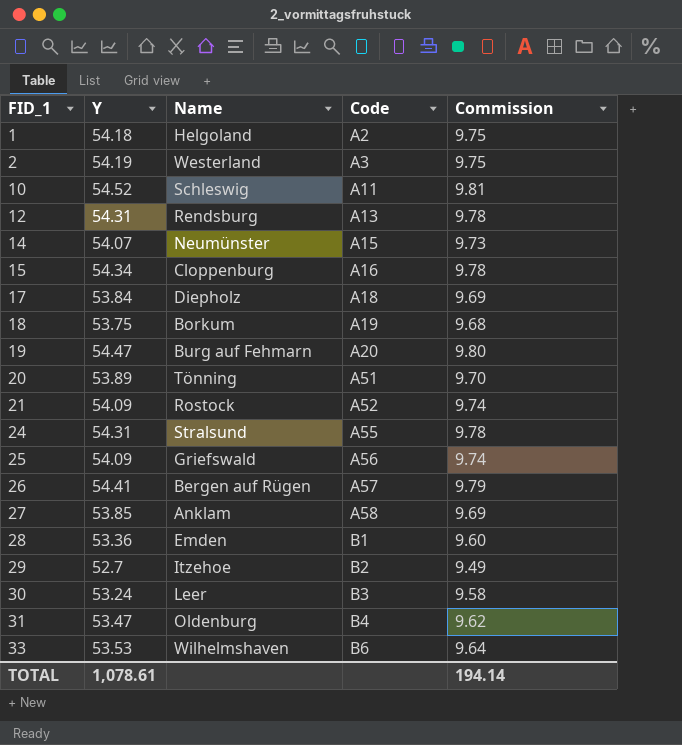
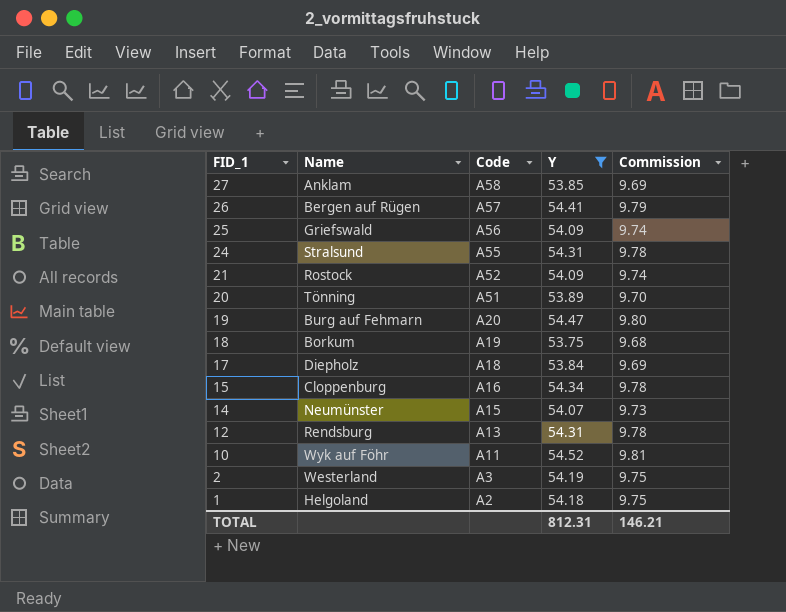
filter: none -> Y >= 53.75
row order: FID_1 ascending -> FID_1 descending
column Y | position: 2 -> 4
10 | Name: Schleswig -> Wyk auf Föhr
TOTAL | Y: 1,078.61 -> 812.31
TOTAL | Commission: 194.14 -> 146.21

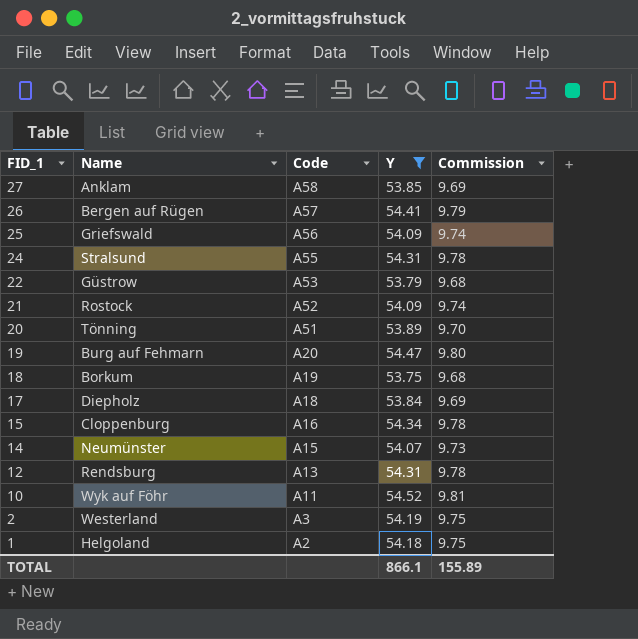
row 22: none -> Güstrow | A53 | 53.79 | 9.68
TOTAL | Y: 812.31 -> 866.1
TOTAL | Commission: 146.21 -> 155.89

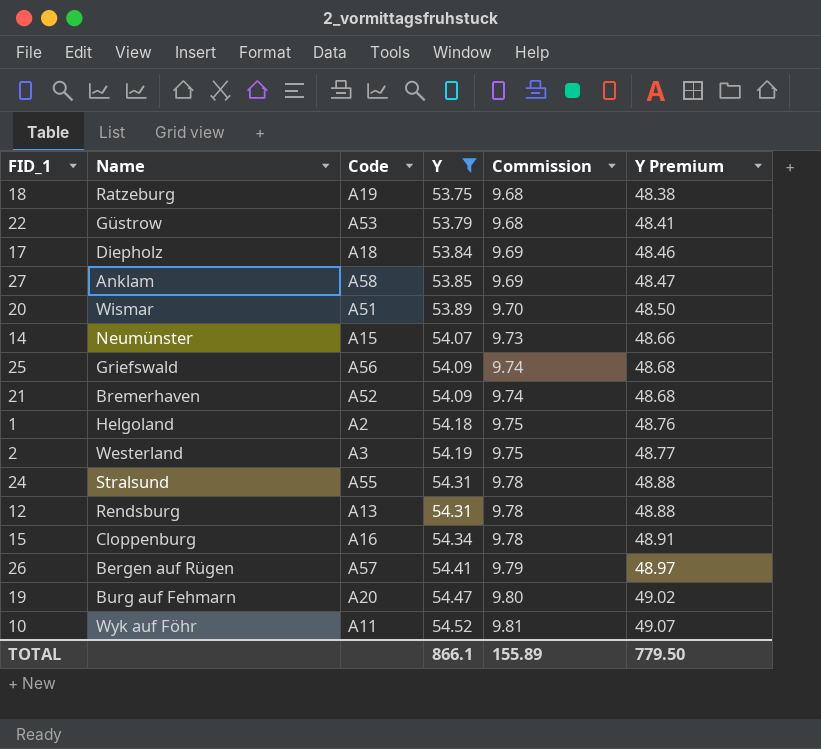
row order: FID_1 descending -> Y ascending
column Y Premium | formula: none -> [Y] * 0.9
18 | Name: Borkum -> Ratzeburg
20 | Name: Tönning -> Wismar
21 | Name: Rostock -> Bremerhaven

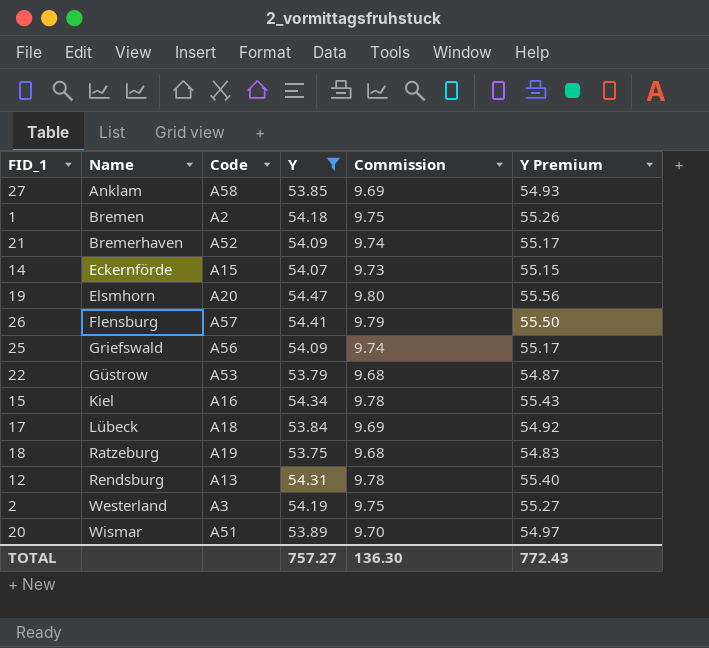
row order: Y ascending -> Name ascending
column Y Premium | formula: [Y] * 0.9 -> [Y] * 1.02
row 24: Stralsund | A55 | 54.31 | 9.78 | 48.88 -> none
row 10: Wyk auf Föhr | A11 | 54.52 | 9.81 | 49.07 -> none
1 | Name: Helgoland -> Bremen
14 | Name: Neumünster -> Eckernförde
19 | Name: Burg auf Fehmarn -> Elsmhorn
26 | Name: Bergen auf Rügen -> Flensburg
15 | Name: Cloppenburg -> Kiel
17 | Name: Diepholz -> Lübeck
TOTAL | Y: 866.1 -> 757.27
TOTAL | Commission: 155.89 -> 136.30
TOTAL | Y Premium: 779.50 -> 772.43

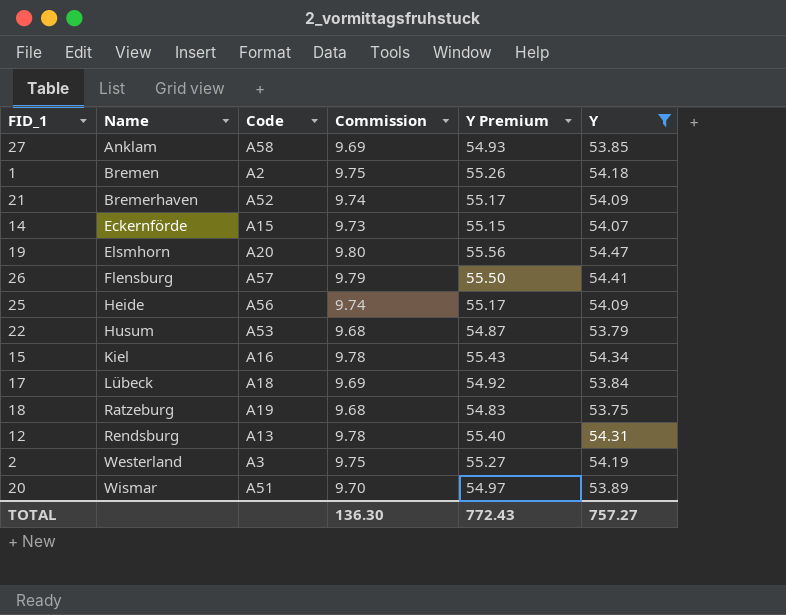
column Y | position: 4 -> 6
25 | Name: Griefswald -> Heide
22 | Name: Güstrow -> Husum

